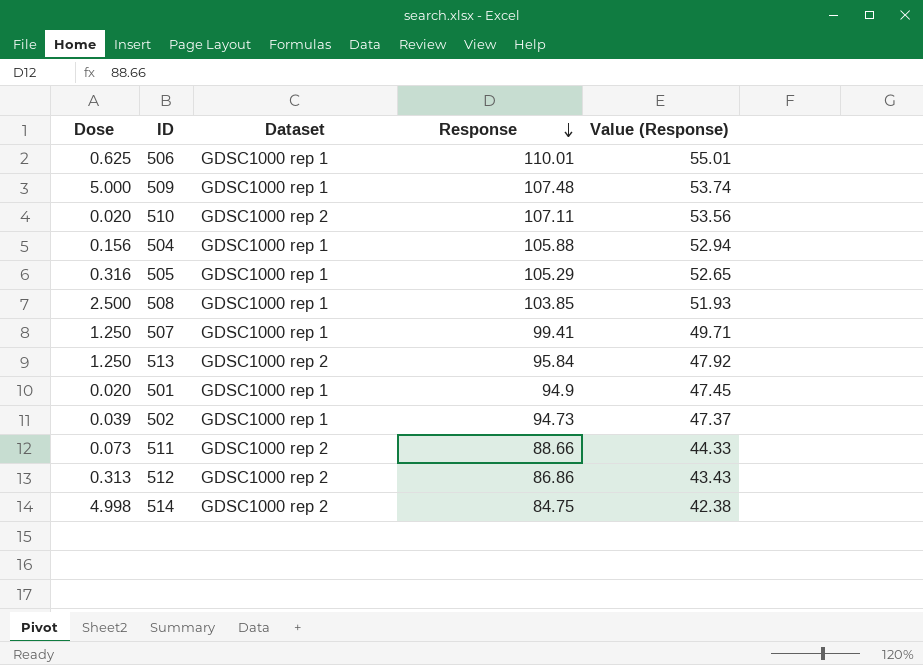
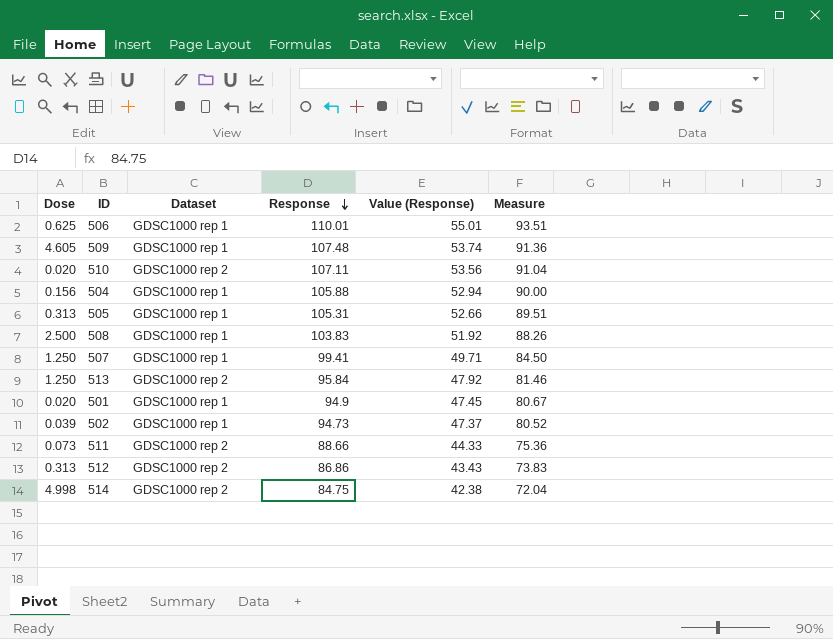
column Measure | formula: none -> [Response] * 0.85
509 | Dose: 5.000 -> 4.605
505 | Dose: 0.316 -> 0.313
505 | Response: 105.29 -> 105.31
505 | Value (Response): 52.65 -> 52.66
508 | Response: 103.85 -> 103.83
508 | Value (Response): 51.93 -> 51.92

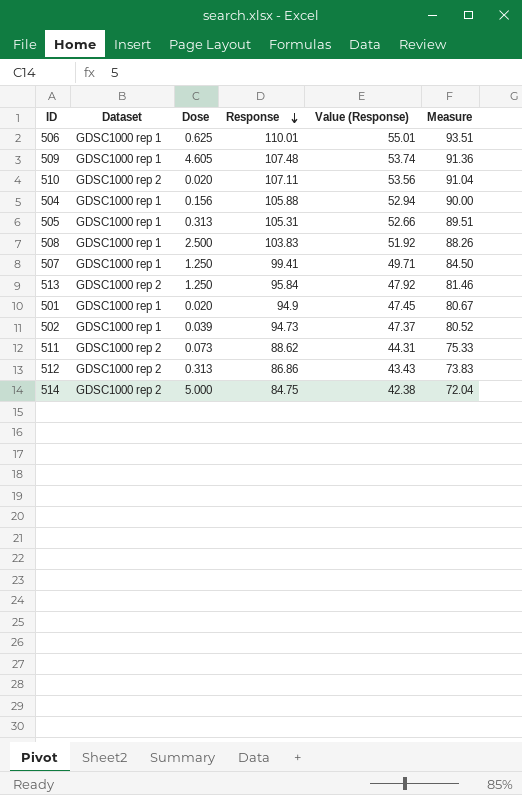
column Dose | position: 1 -> 3
511 | Response: 88.66 -> 88.62
511 | Value (Response): 44.33 -> 44.31
511 | Measure: 75.36 -> 75.33
514 | Dose: 4.998 -> 5.000

